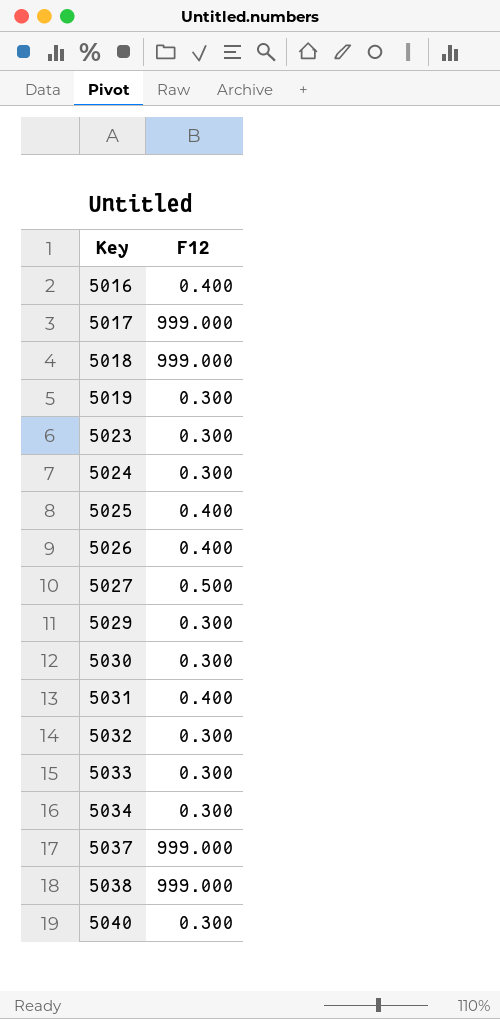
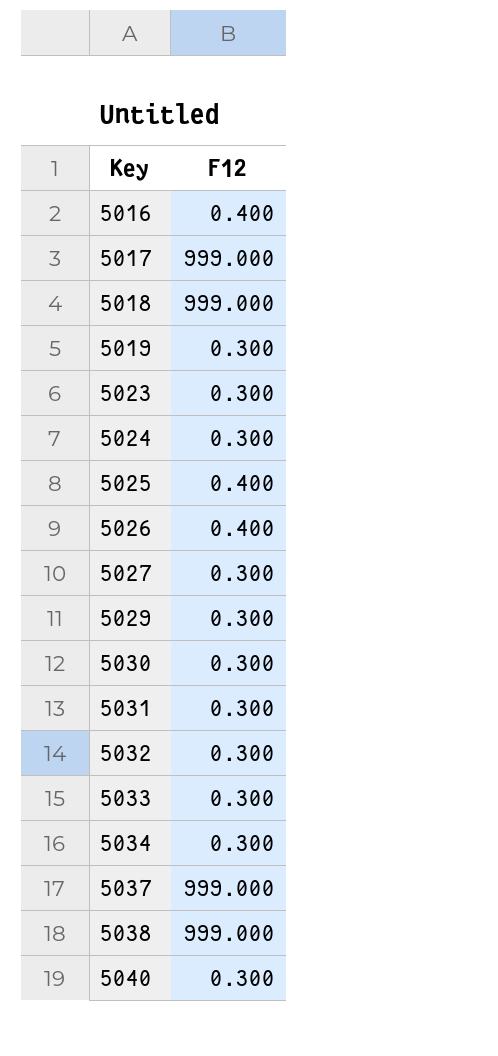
5027 | F12: 0.500 -> 0.300
5031 | F12: 0.400 -> 0.300

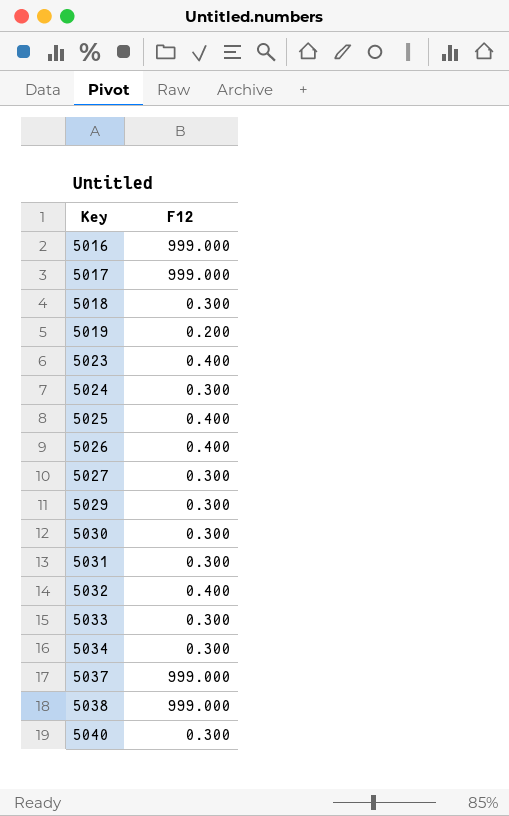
5016 | F12: 0.400 -> 999.000
5018 | F12: 999.000 -> 0.300
5019 | F12: 0.300 -> 0.200
5023 | F12: 0.300 -> 0.400
5032 | F12: 0.300 -> 0.400

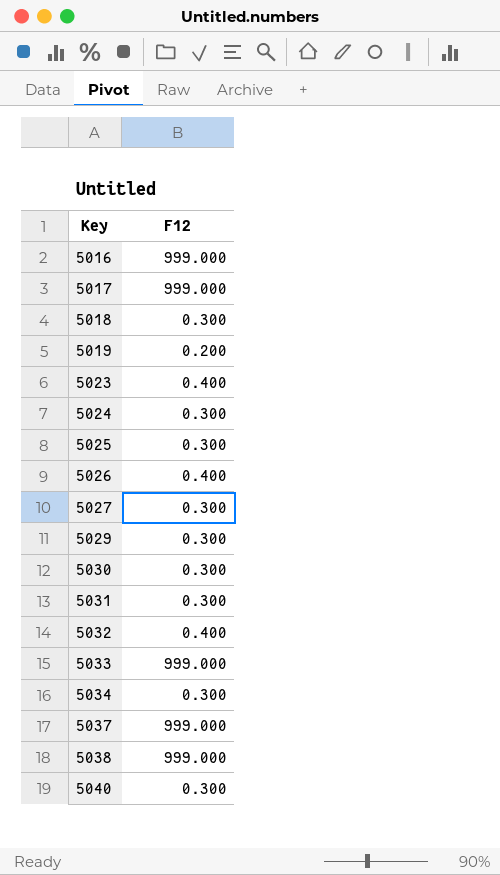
5025 | F12: 0.400 -> 0.300
5033 | F12: 0.300 -> 999.000

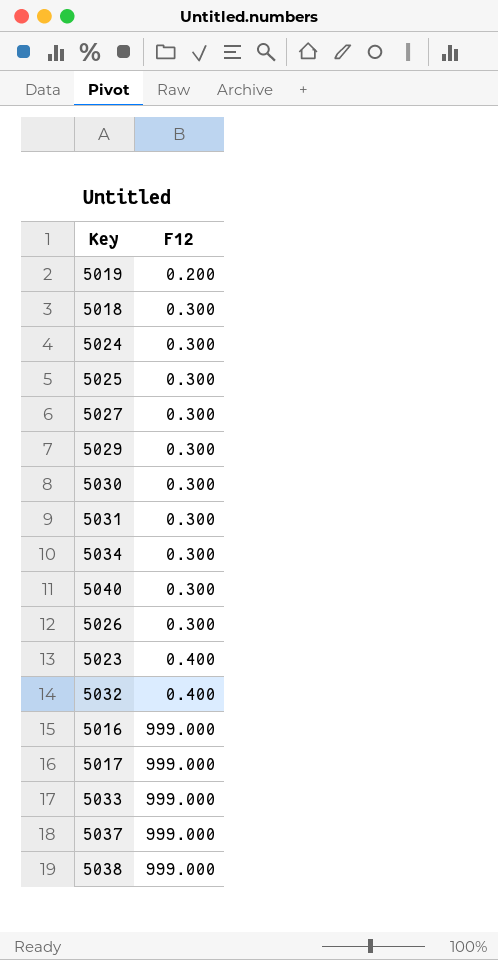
row order: Key ascending -> F12 ascending
5026 | F12: 0.400 -> 0.300

